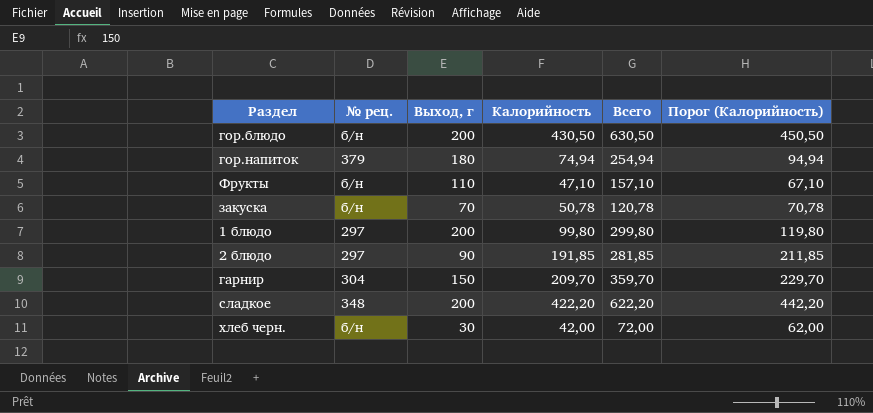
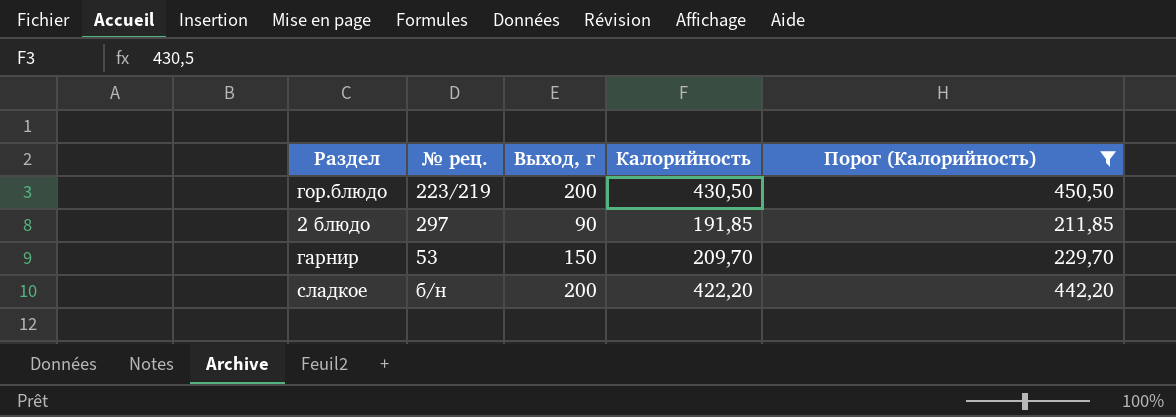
filter: none -> Порог (Калорийность) >= 211,85
column Всего | formula: [Выход, г] + [Калорийность] -> none
гор.блюдо | № рец.: б/н -> 223/219
гарнир | № рец.: 304 -> 53
сладкое | № рец.: 348 -> б/н

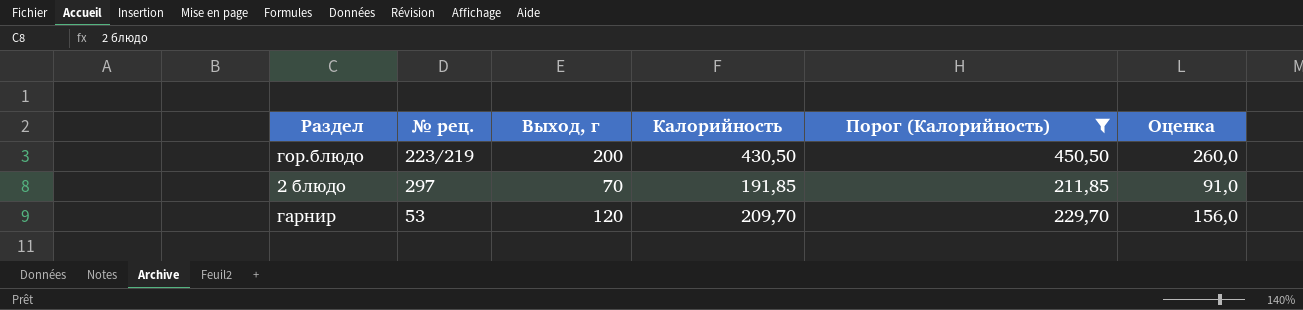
column Оценка | formula: none -> [Выход, г] * 1,3
row сладкое: б/н | 200 | 422,20 | 442,20 -> none
2 блюдо | Выход, г: 90 -> 70
гарнир | Выход, г: 150 -> 120

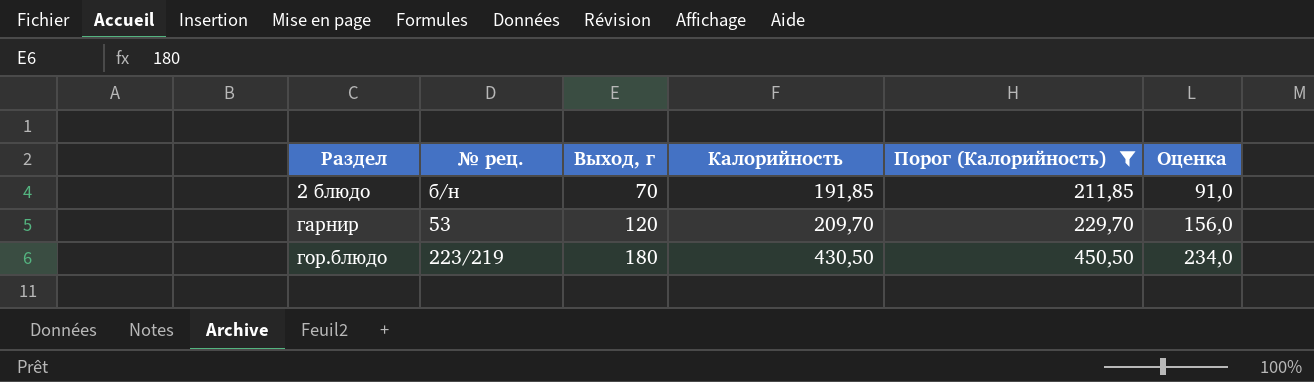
row order: none -> Раздел ascending
2 блюдо | № рец.: 297 -> б/н
гор.блюдо | Выход, г: 200 -> 180
гор.блюдо | Оценка: 260,0 -> 234,0

